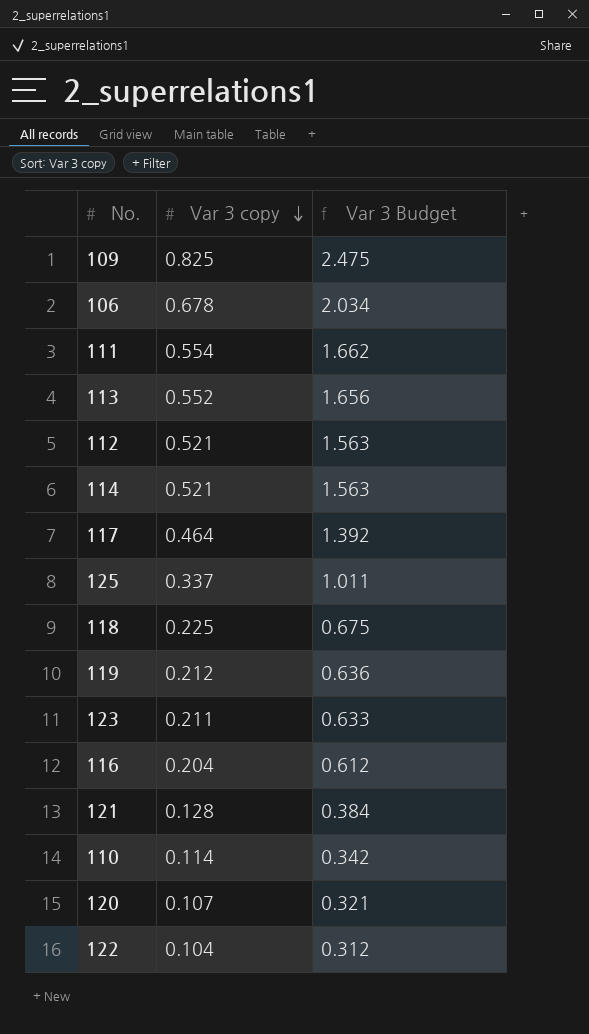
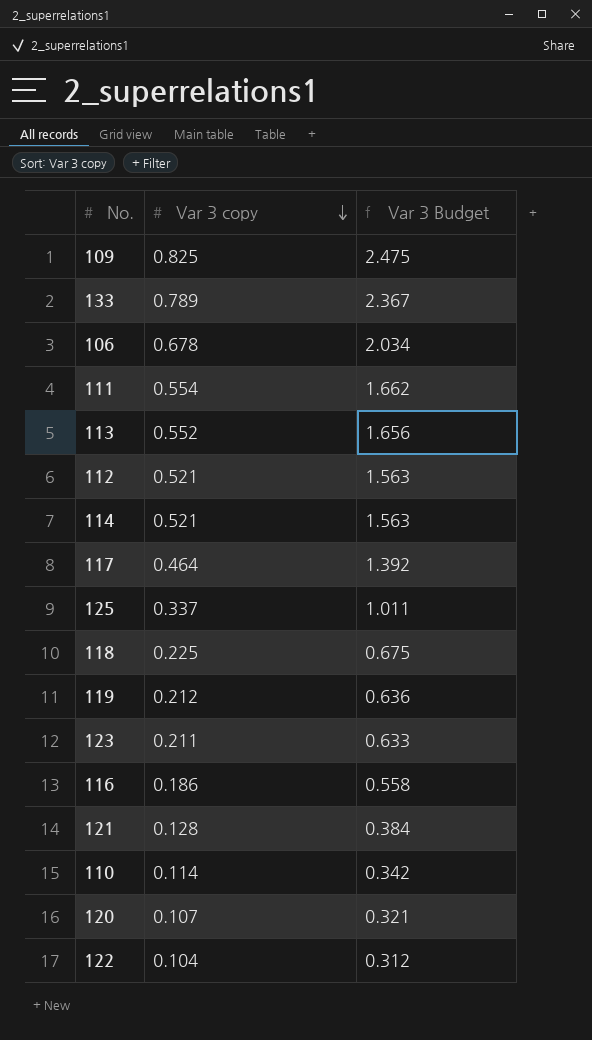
row 133: none -> 0.789 | 2.367
116 | Var 3 copy: 0.204 -> 0.186
116 | Var 3 Budget: 0.612 -> 0.558

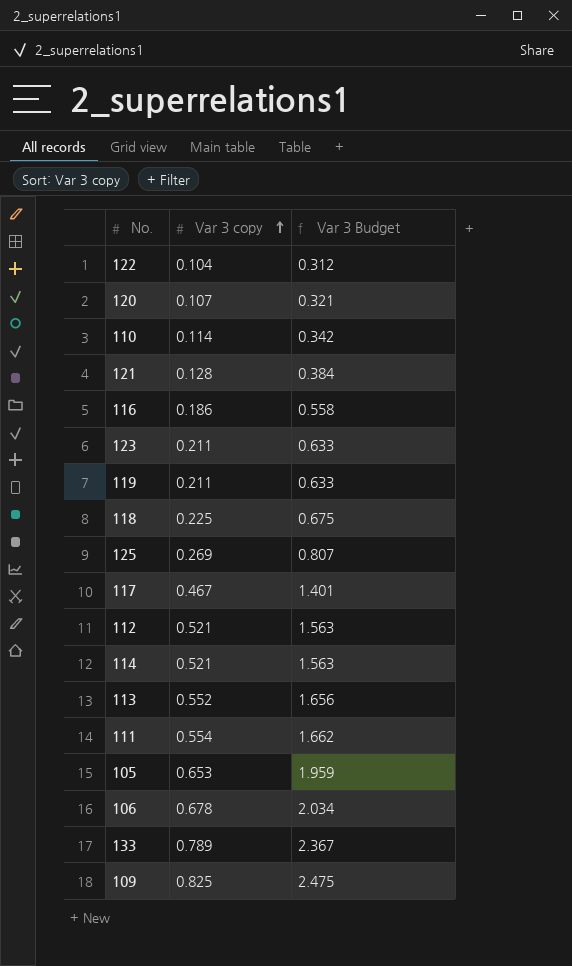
row order: Var 3 copy descending -> Var 3 copy ascending
119 | Var 3 copy: 0.212 -> 0.211
119 | Var 3 Budget: 0.636 -> 0.633
125 | Var 3 copy: 0.337 -> 0.269
125 | Var 3 Budget: 1.011 -> 0.807
117 | Var 3 copy: 0.464 -> 0.467
117 | Var 3 Budget: 1.392 -> 1.401
row 105: none -> 0.653 | 1.959

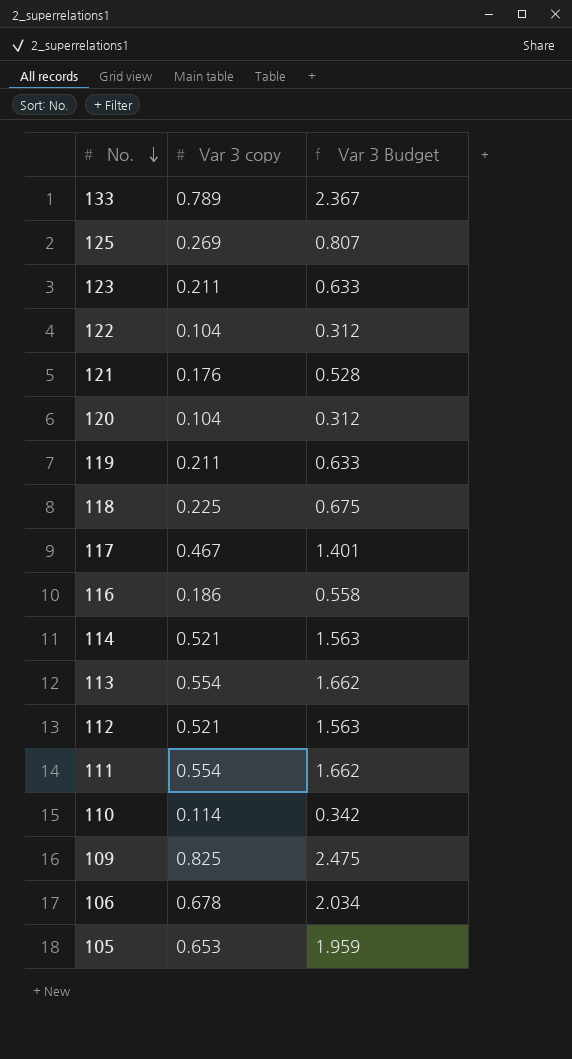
row order: Var 3 copy ascending -> No. descending
121 | Var 3 copy: 0.128 -> 0.176
121 | Var 3 Budget: 0.384 -> 0.528
120 | Var 3 copy: 0.107 -> 0.104
120 | Var 3 Budget: 0.321 -> 0.312
113 | Var 3 copy: 0.552 -> 0.554
113 | Var 3 Budget: 1.656 -> 1.662

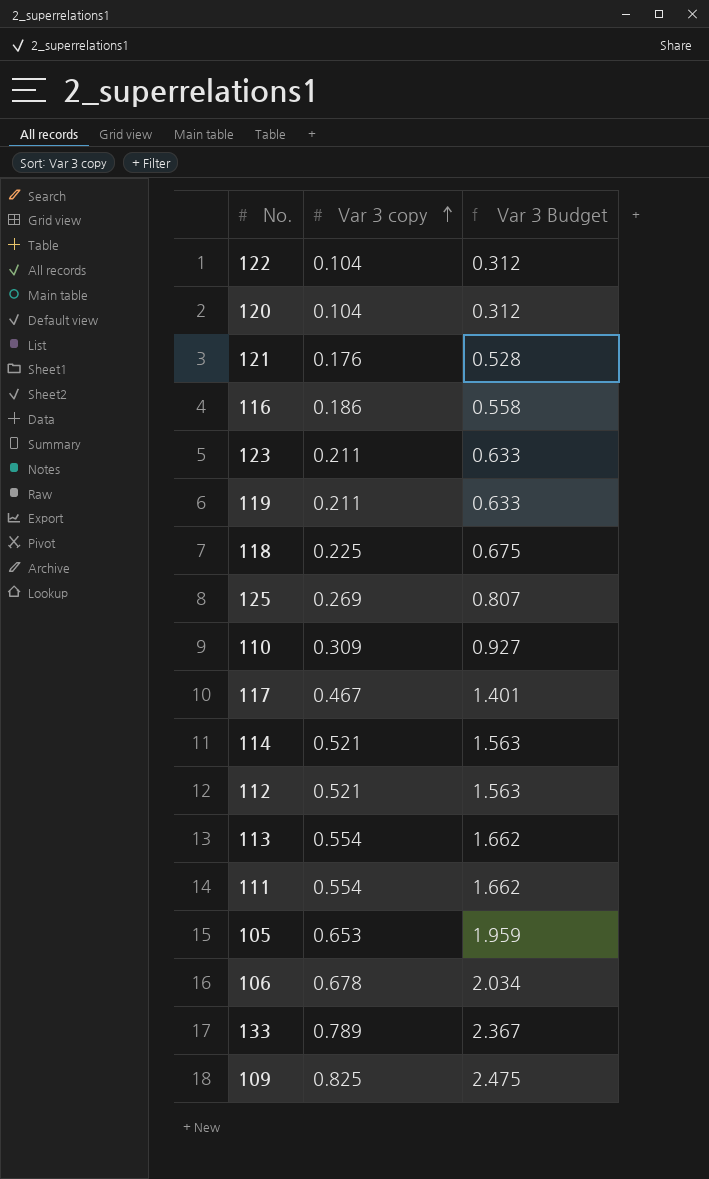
row order: No. descending -> Var 3 copy ascending
110 | Var 3 copy: 0.114 -> 0.309
110 | Var 3 Budget: 0.342 -> 0.927

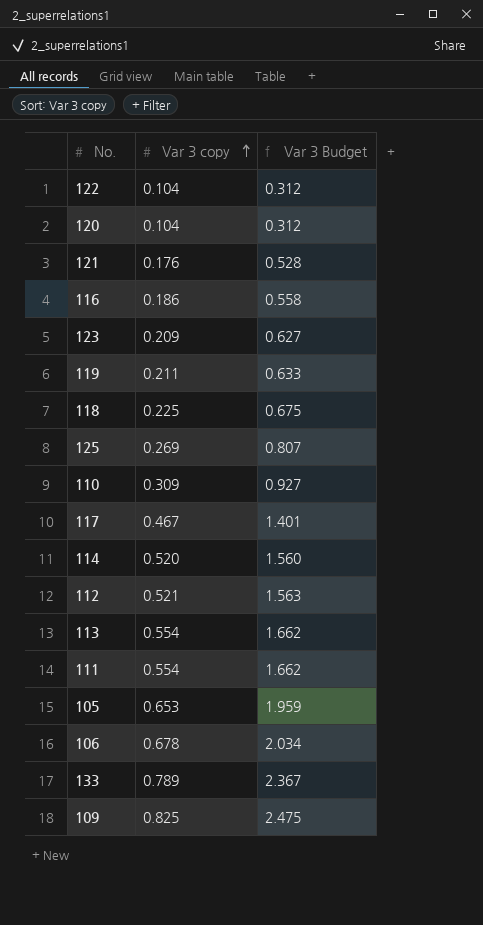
123 | Var 3 copy: 0.211 -> 0.209
123 | Var 3 Budget: 0.633 -> 0.627
114 | Var 3 copy: 0.521 -> 0.520
114 | Var 3 Budget: 1.563 -> 1.560

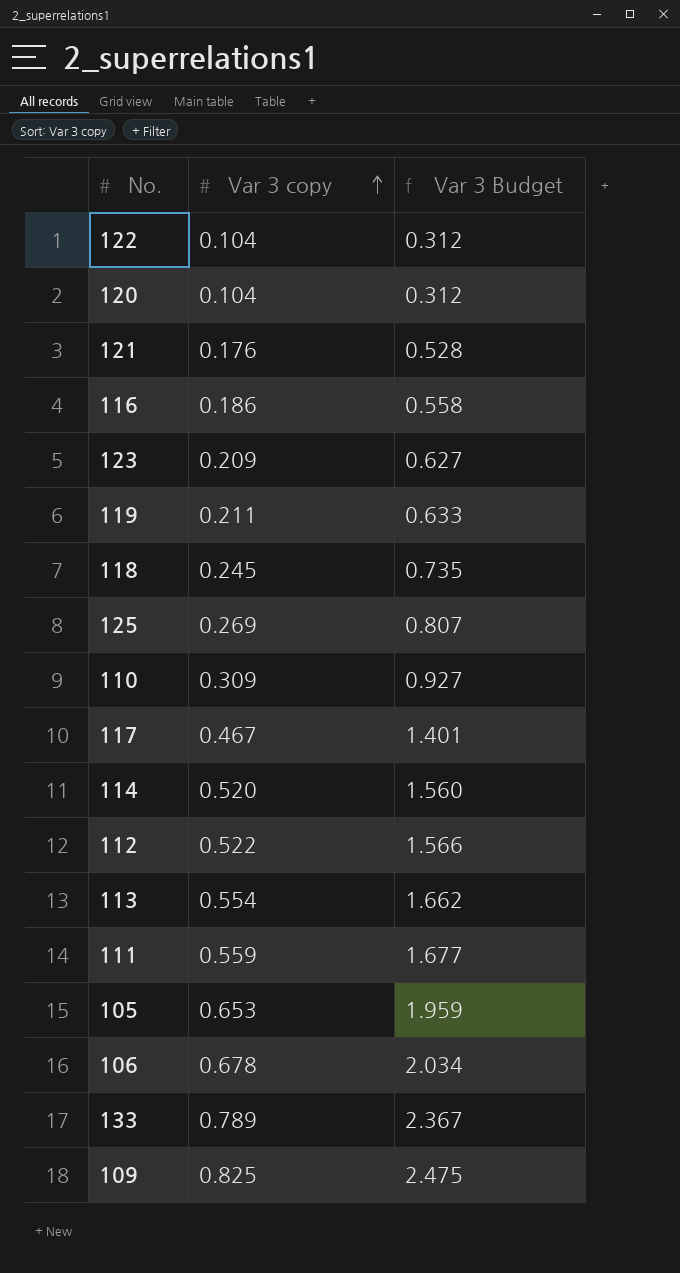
118 | Var 3 copy: 0.225 -> 0.245
118 | Var 3 Budget: 0.675 -> 0.735
112 | Var 3 copy: 0.521 -> 0.522
112 | Var 3 Budget: 1.563 -> 1.566
111 | Var 3 copy: 0.554 -> 0.559
111 | Var 3 Budget: 1.662 -> 1.677

